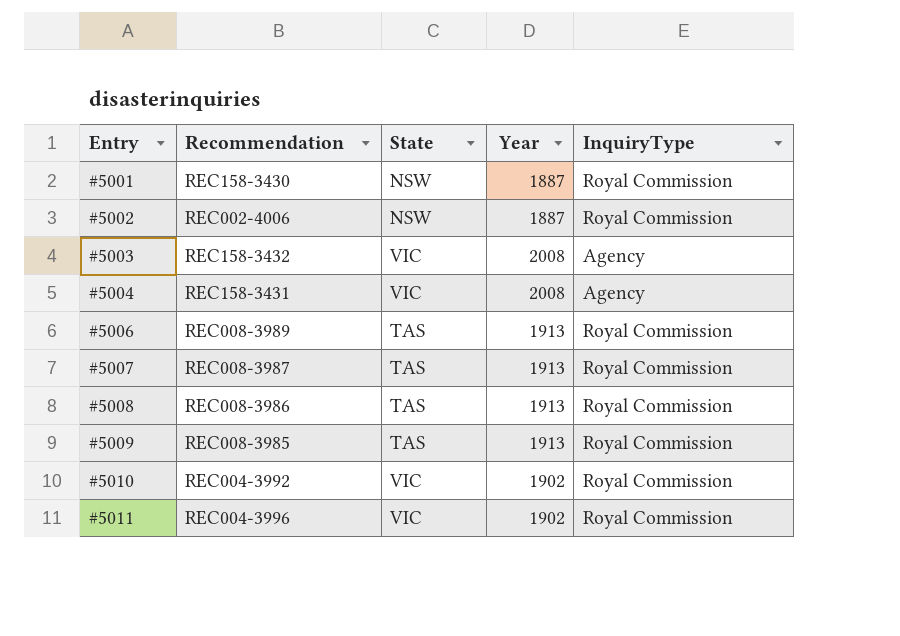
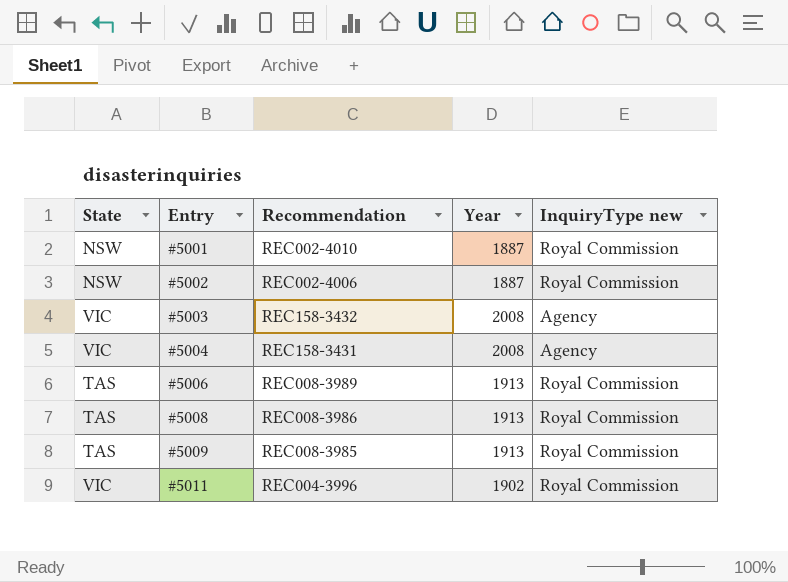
column State | position: 3 -> 1
column name: InquiryType -> InquiryType new
row #5007: REC008-3987 | TAS | 1913 | Royal Commission -> none
row #5010: REC004-3992 | VIC | 1902 | Royal Commission -> none
#5001 | Recommendation: REC158-3430 -> REC002-4010

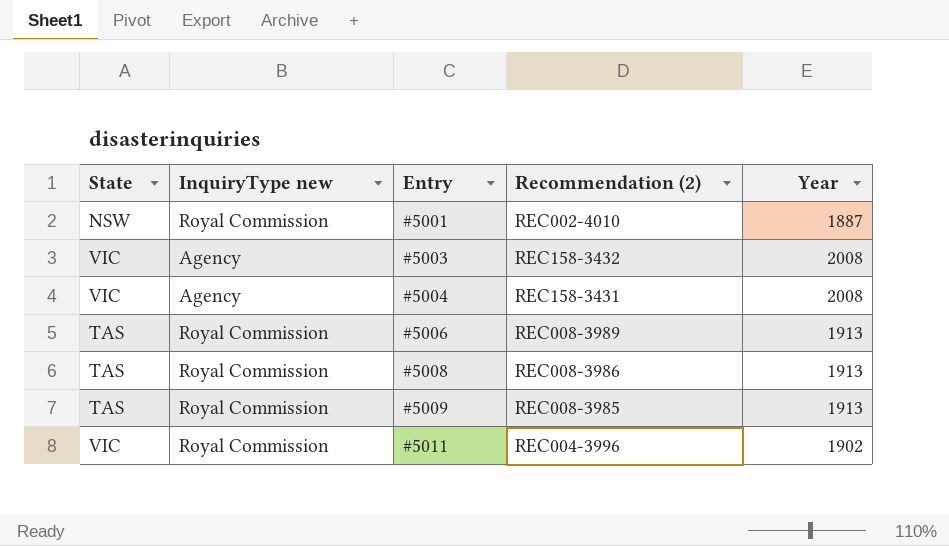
column InquiryType new | position: 5 -> 2
column name: Recommendation -> Recommendation (2)
row #5002: NSW | REC002-4006 | 1887 | Royal Commission -> none

